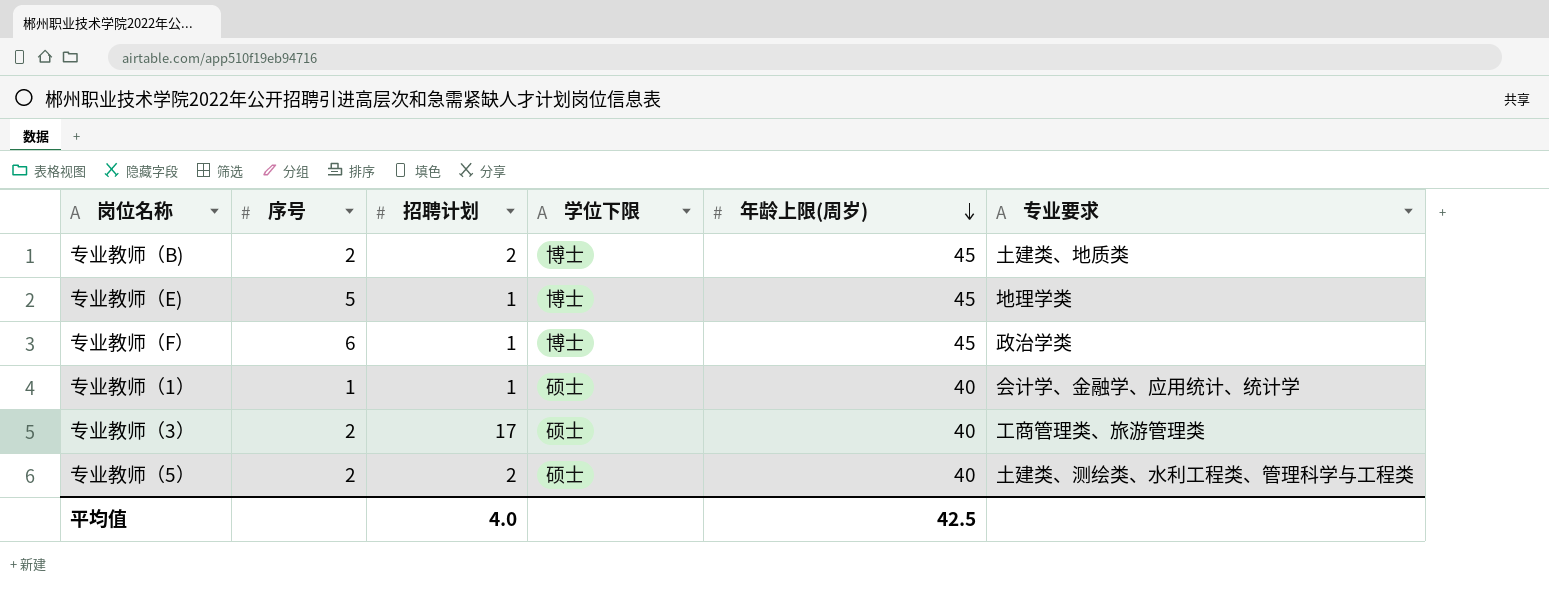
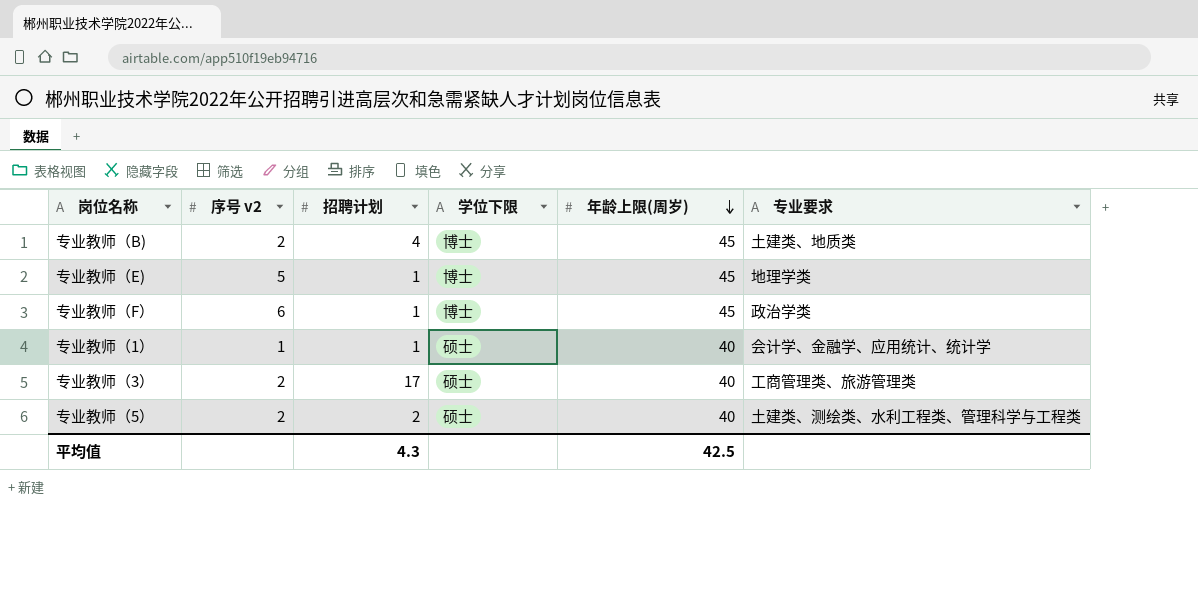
column name: 序号 -> 序号 v2
专业教师（B) | 招聘计划: 2 -> 4
平均值 | 招聘计划: 4.0 -> 4.3

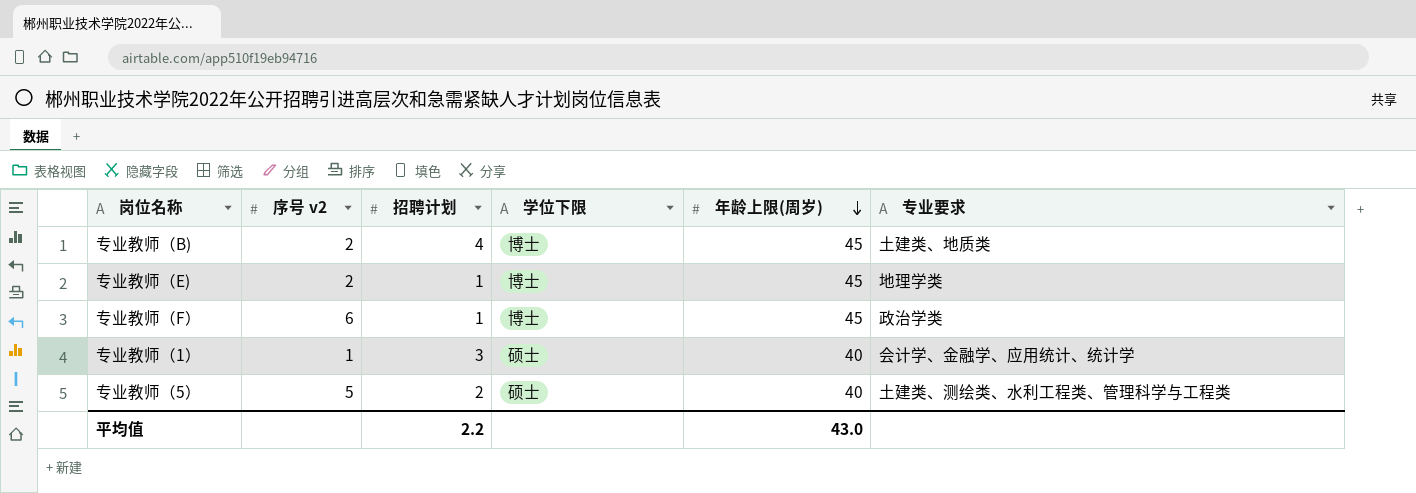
row 专业教师（3）: 2 | 17 | 硕士 | 40 | 工商管理类、旅游管理类 -> none
专业教师（E) | 序号 v2: 5 -> 2
专业教师（1） | 招聘计划: 1 -> 3
专业教师（5） | 序号 v2: 2 -> 5
平均值 | 招聘计划: 4.3 -> 2.2
平均值 | 年龄上限(周岁): 42.5 -> 43.0

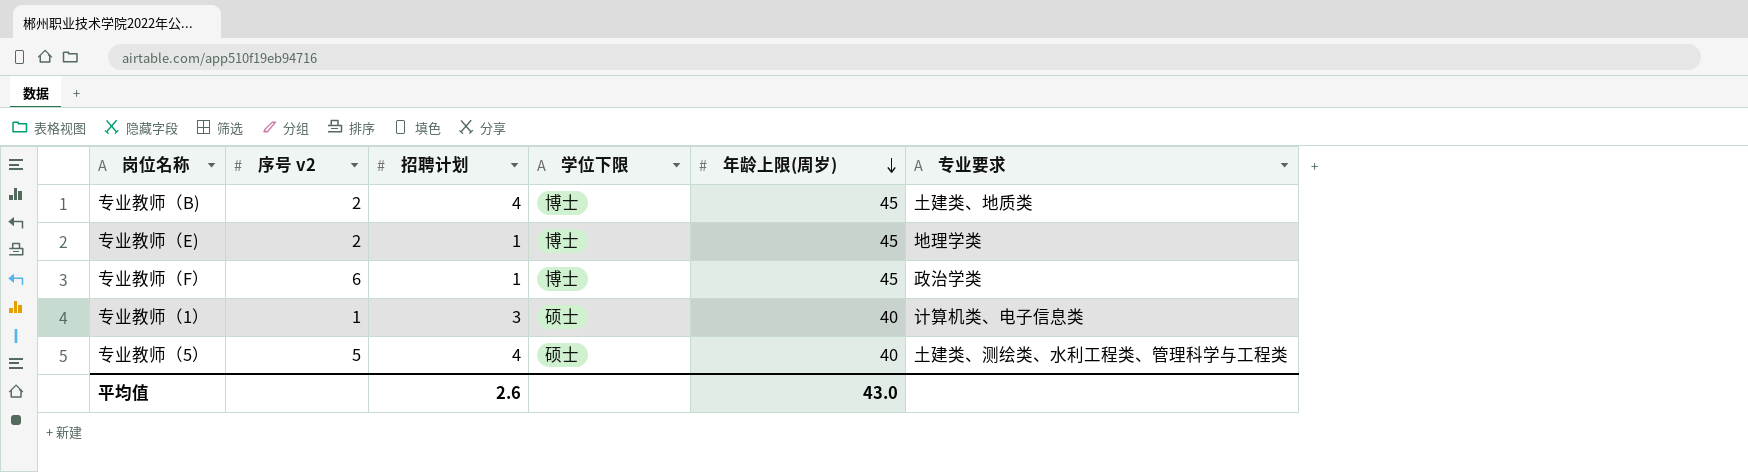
专业教师（1） | 专业要求: 会计学、金融学、应用统计、统计学 -> 计算机类、电子信息类
专业教师（5） | 招聘计划: 2 -> 4
平均值 | 招聘计划: 2.2 -> 2.6

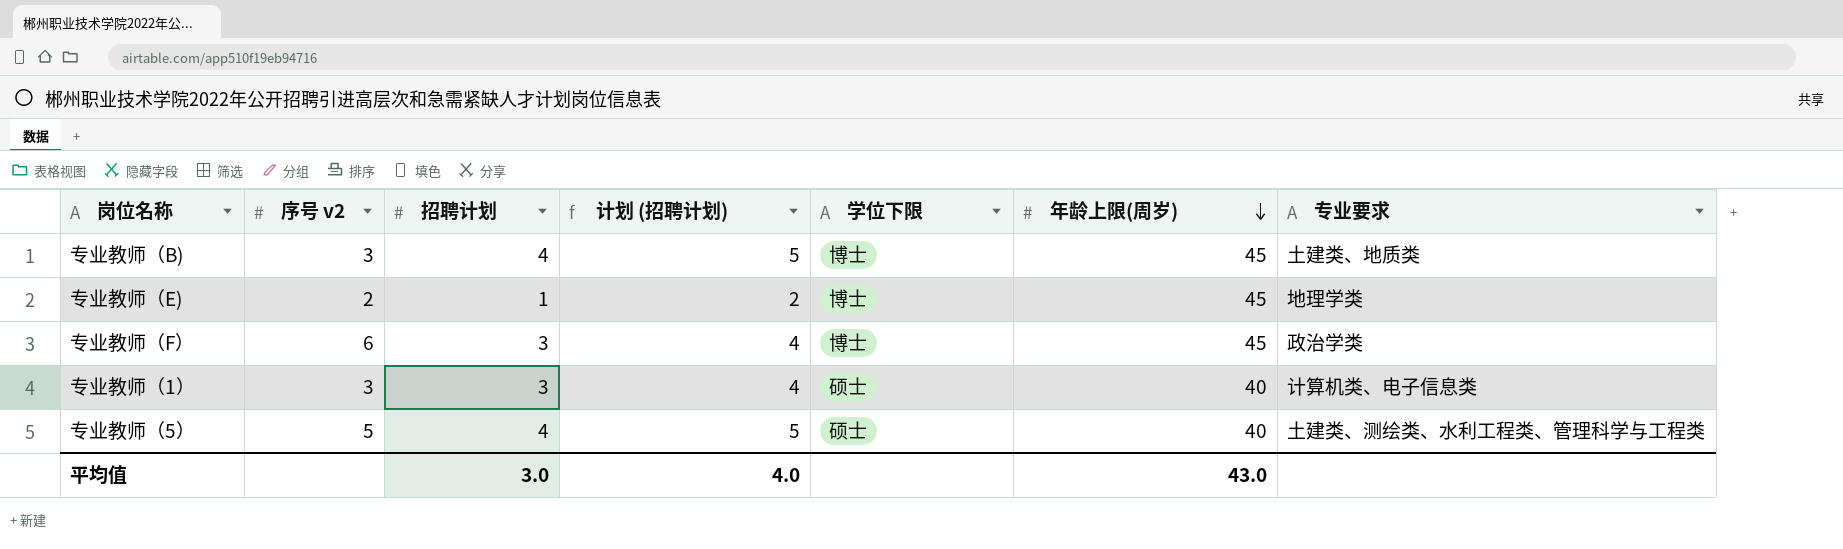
column 计划 (招聘计划) | formula: none -> [招聘计划] + 1
专业教师（B) | 序号 v2: 2 -> 3
专业教师（F） | 招聘计划: 1 -> 3
专业教师（1） | 序号 v2: 1 -> 3
平均值 | 招聘计划: 2.6 -> 3.0

